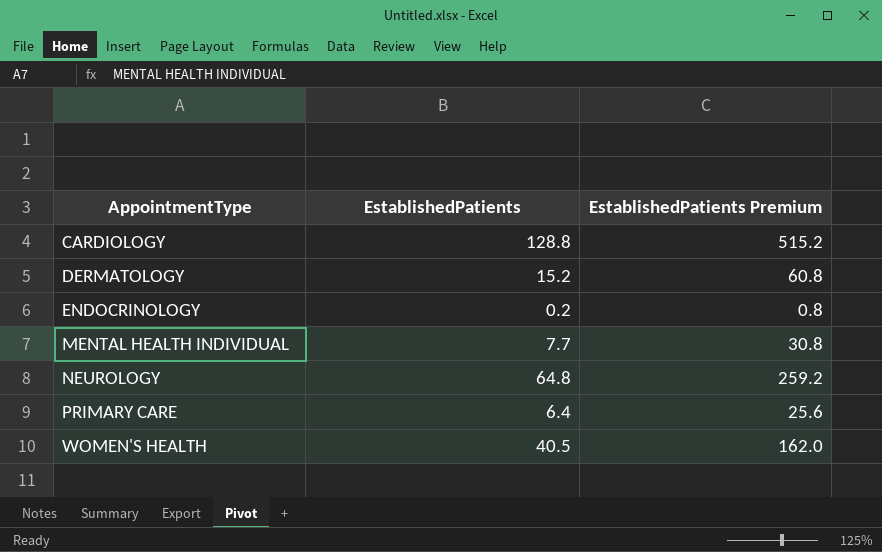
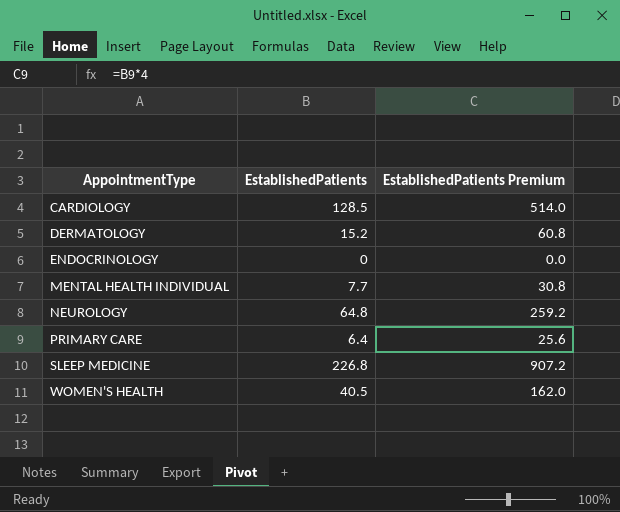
CARDIOLOGY | EstablishedPatients: 128.8 -> 128.5
CARDIOLOGY | EstablishedPatients Premium: 515.2 -> 514.0
ENDOCRINOLOGY | EstablishedPatients: 0.2 -> 0
ENDOCRINOLOGY | EstablishedPatients Premium: 0.8 -> 0.0
row SLEEP MEDICINE: none -> 226.8 | 907.2

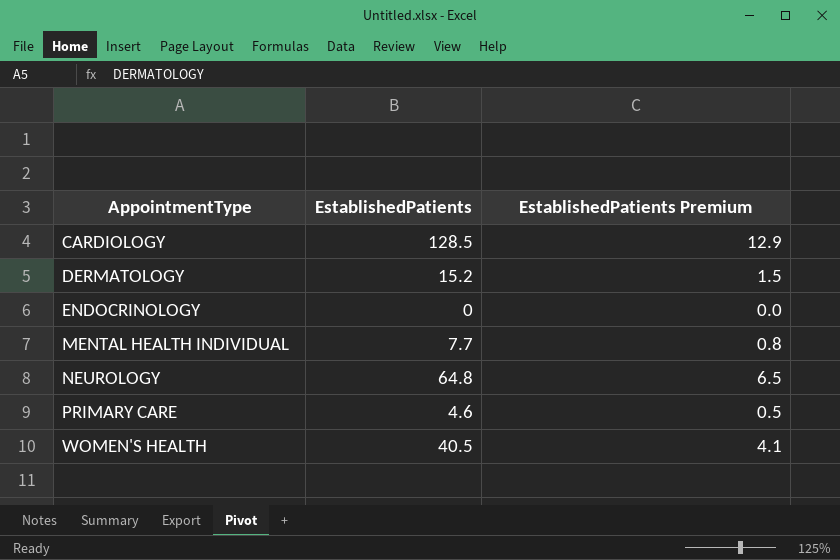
column EstablishedPatients Premium | formula: [EstablishedPatients] * 4 -> [EstablishedPatients] * 0.1
row SLEEP MEDICINE: 226.8 | 907.2 -> none
PRIMARY CARE | EstablishedPatients: 6.4 -> 4.6

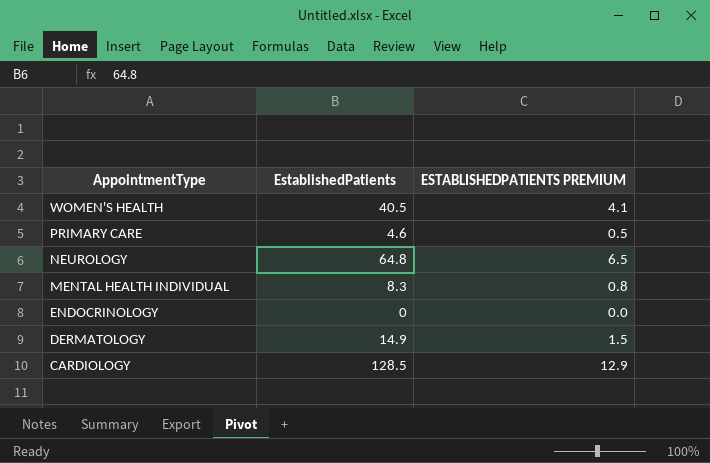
row order: AppointmentType ascending -> AppointmentType descending
column name: EstablishedPatients Premium -> ESTABLISHEDPATIENTS PREMIUM
MENTAL HEALTH INDIVIDUAL | EstablishedPatients: 7.7 -> 8.3
DERMATOLOGY | EstablishedPatients: 15.2 -> 14.9

